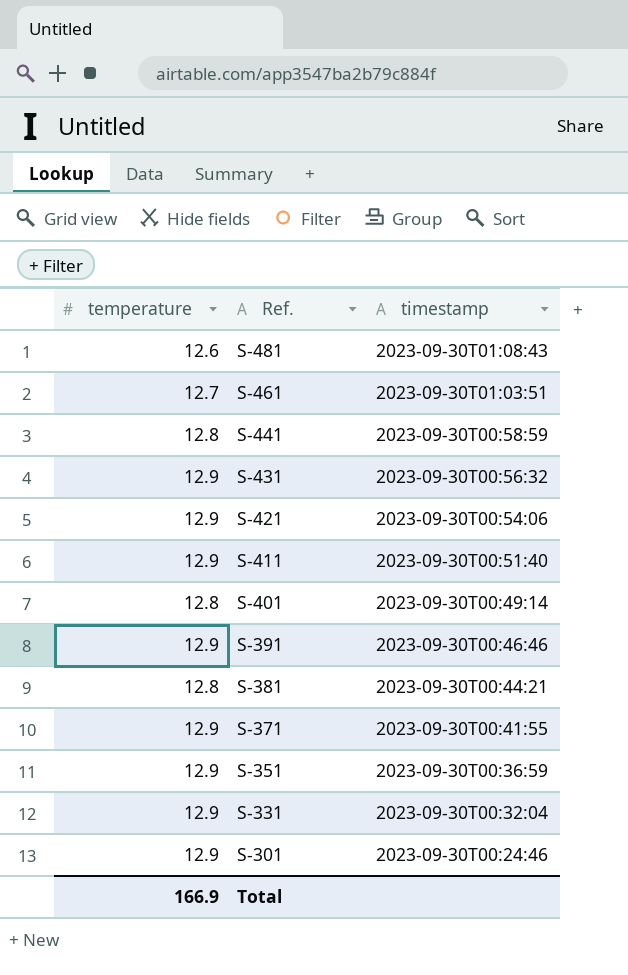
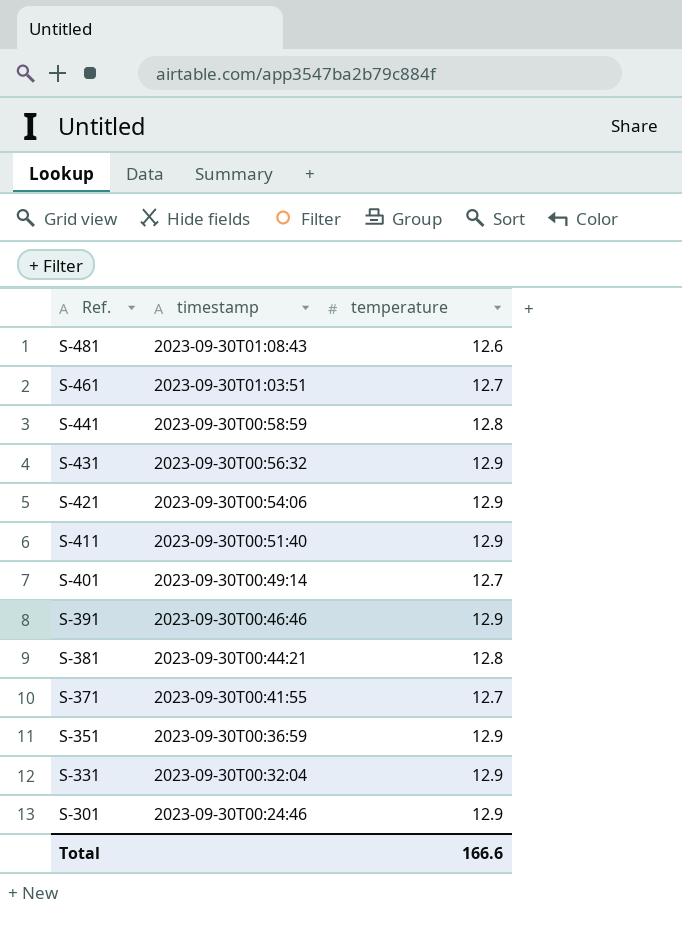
column temperature | position: 1 -> 3
S-401 | temperature: 12.8 -> 12.7
S-371 | temperature: 12.9 -> 12.7
Total | temperature: 166.9 -> 166.6

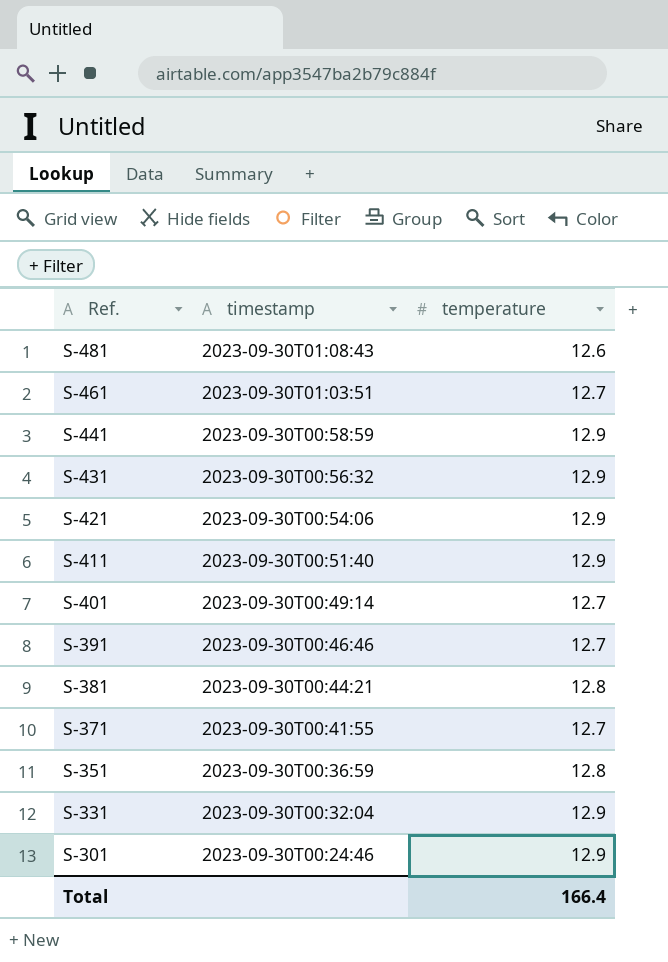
S-441 | temperature: 12.8 -> 12.9
S-391 | temperature: 12.9 -> 12.7
S-351 | temperature: 12.9 -> 12.8
Total | temperature: 166.6 -> 166.4

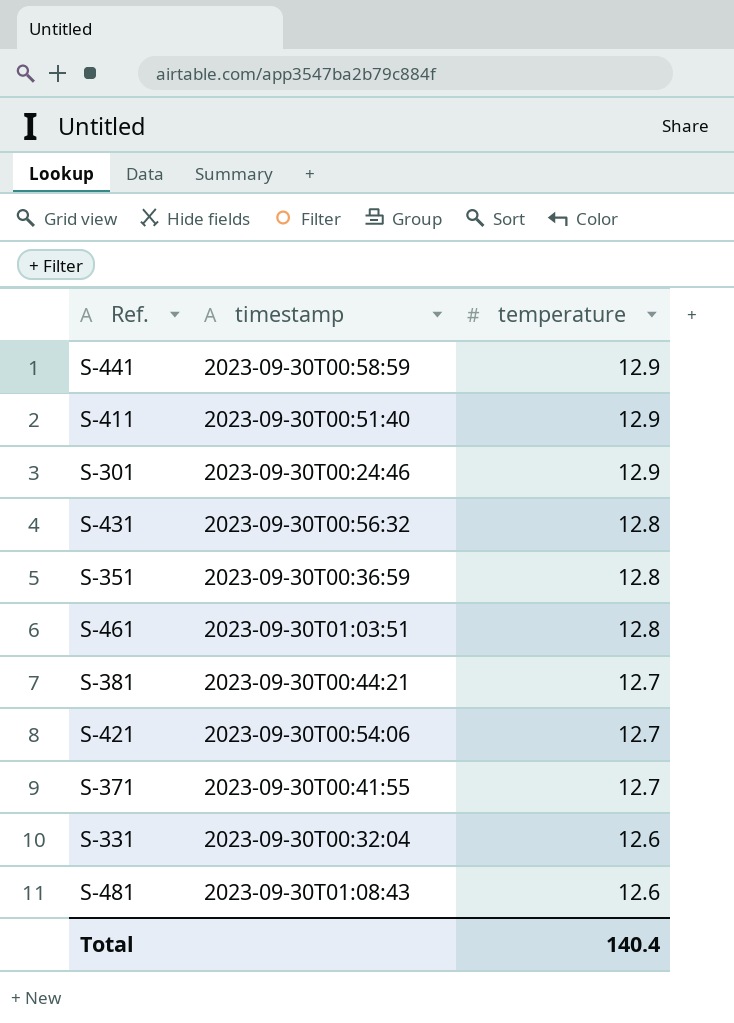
row order: Ref. descending -> temperature descending
row S-401: 2023-09-30T00:49:14 | 12.7 -> none
row S-391: 2023-09-30T00:46:46 | 12.7 -> none
S-431 | temperature: 12.9 -> 12.8
S-461 | temperature: 12.7 -> 12.8
S-381 | temperature: 12.8 -> 12.7
S-421 | temperature: 12.9 -> 12.7
S-331 | temperature: 12.9 -> 12.6
Total | temperature: 166.4 -> 140.4

